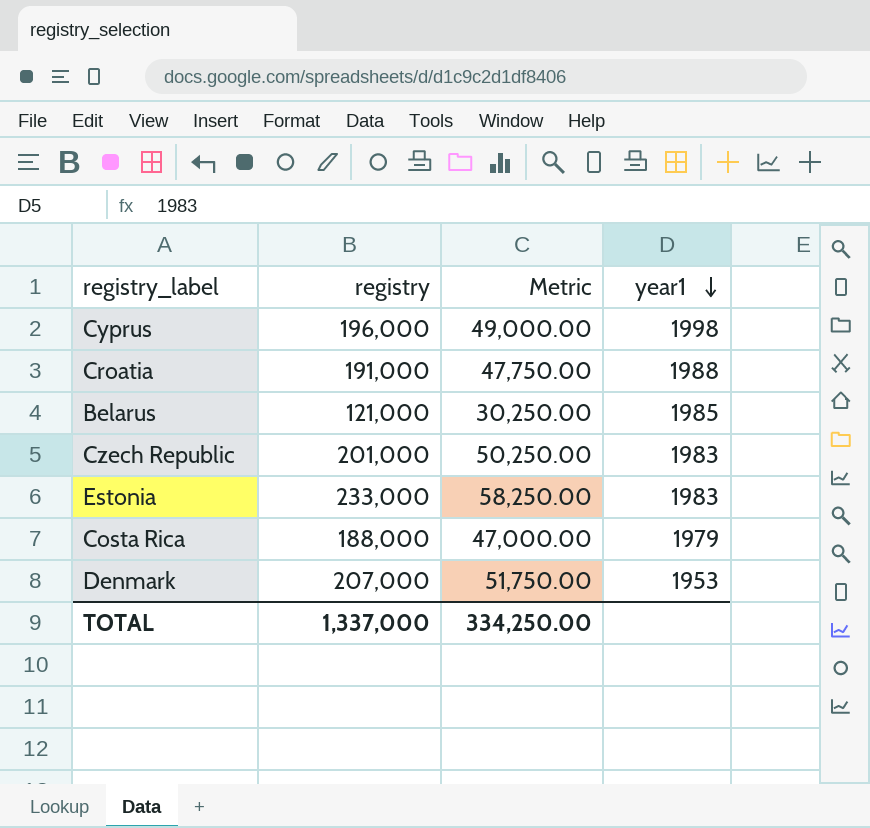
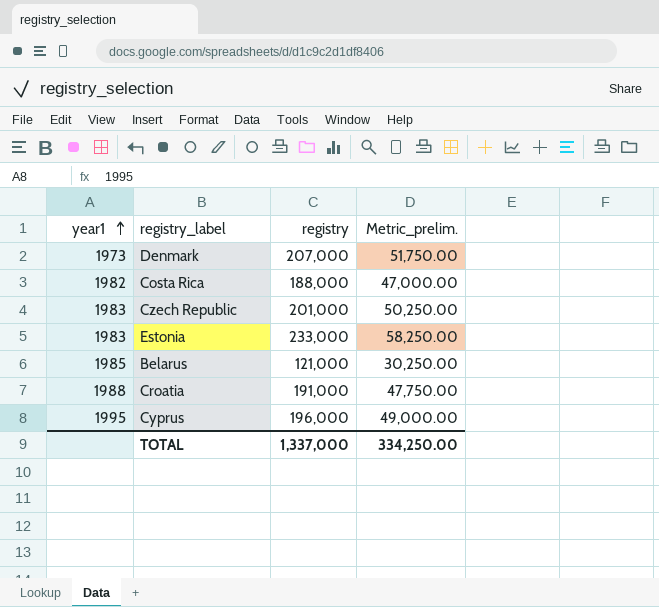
row order: year1 descending -> year1 ascending
column year1 | position: 4 -> 1
column name: Metric -> Metric_prelim.
Denmark | year1: 1953 -> 1973
Costa Rica | year1: 1979 -> 1982
Cyprus | year1: 1998 -> 1995

